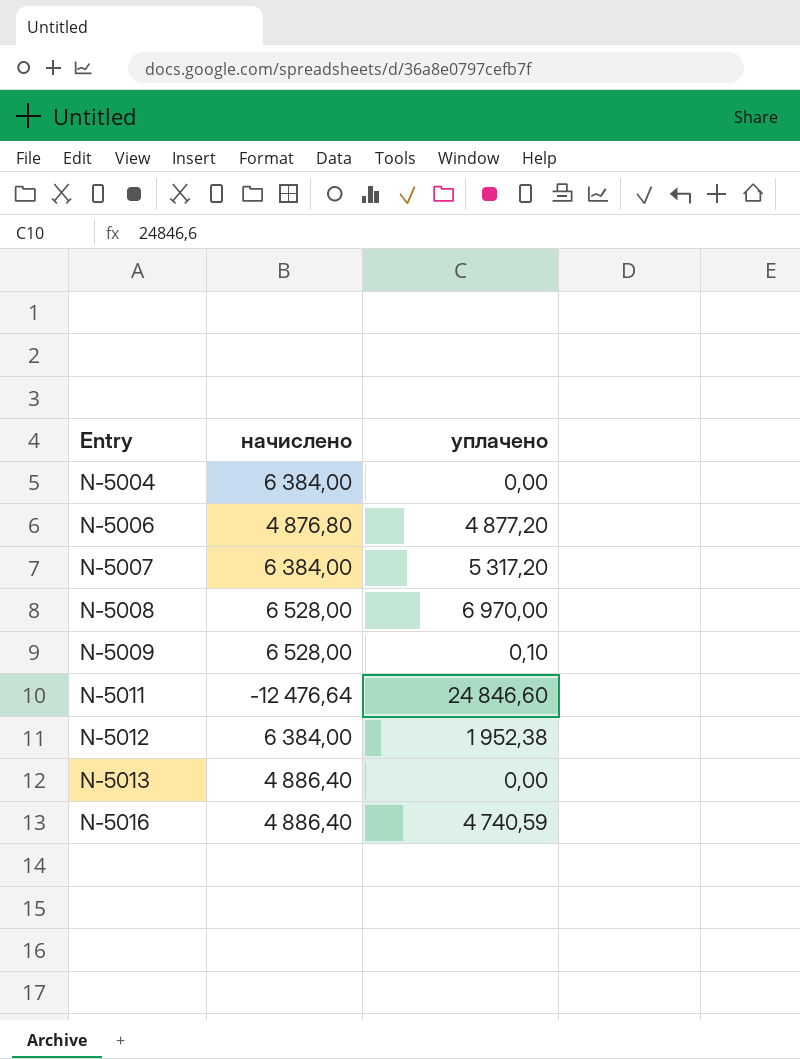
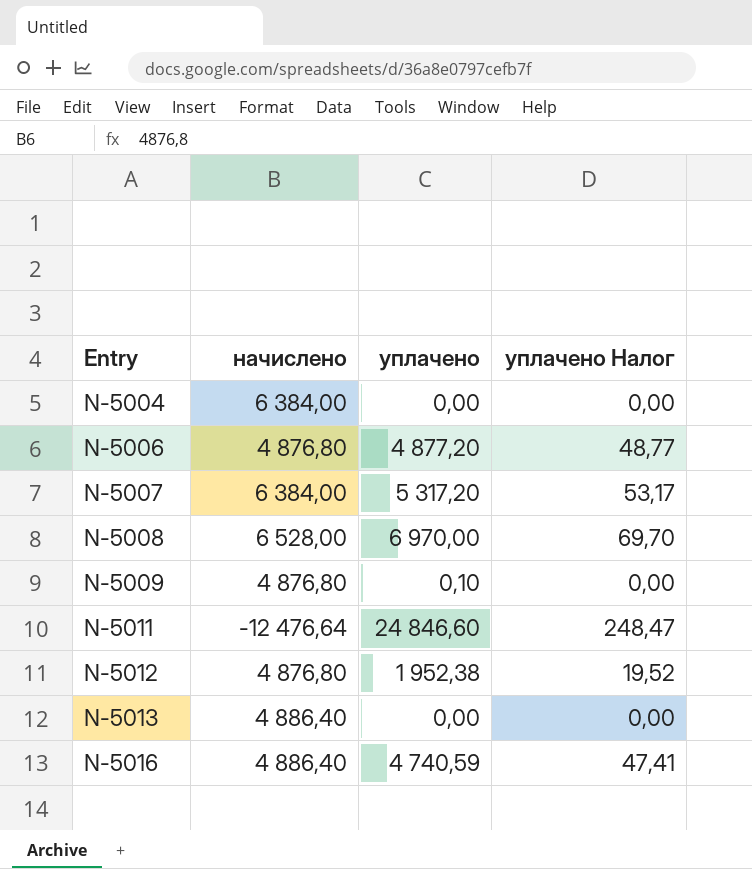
column уплачено Налог | formula: none -> [уплачено] * 0,01
N-5009 | начислено: 6 528,00 -> 4 876,80
N-5012 | начислено: 6 384,00 -> 4 876,80

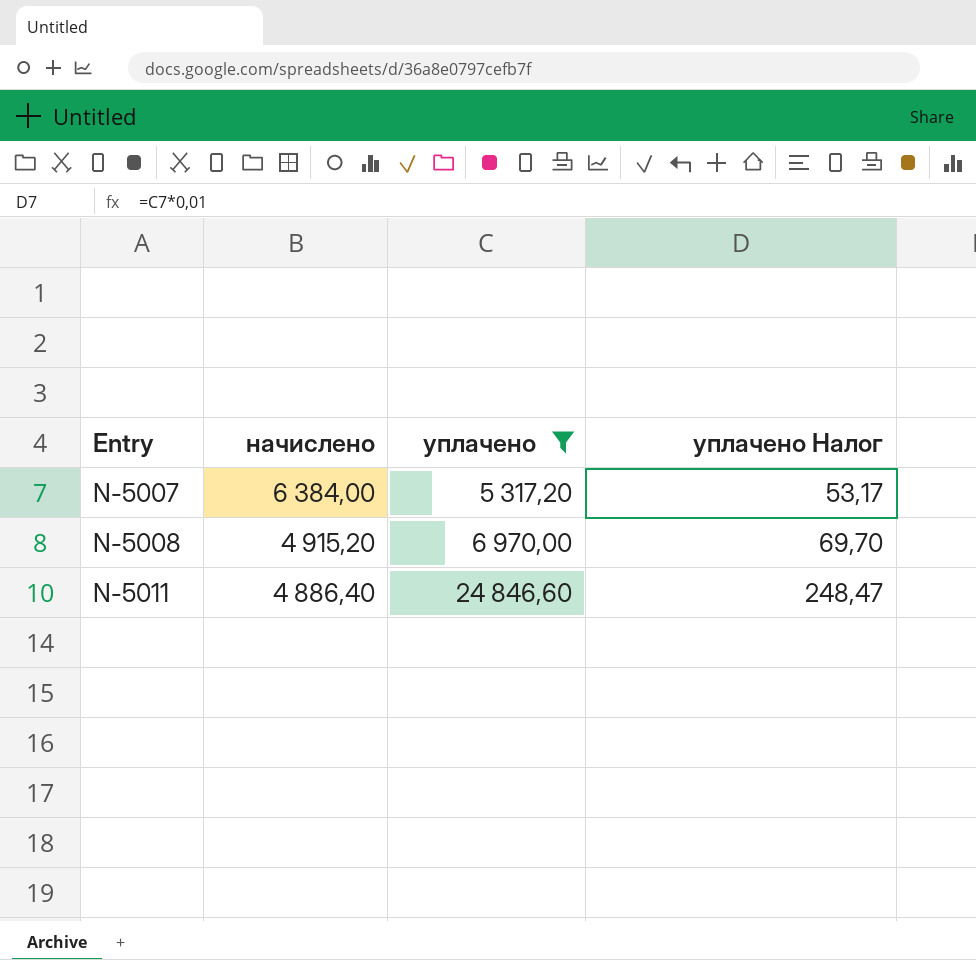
filter: none -> уплачено >= 5 317,20
N-5008 | начислено: 6 528,00 -> 4 915,20
N-5011 | начислено: -12 476,64 -> 4 886,40

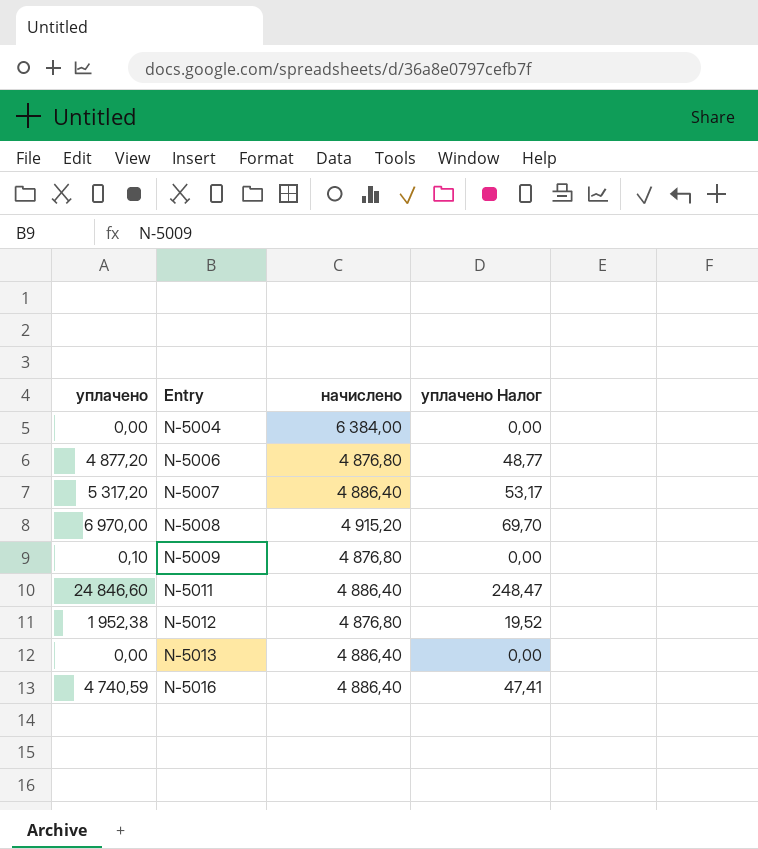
filter: уплачено >= 5 317,20 -> none
column уплачено | position: 3 -> 1
N-5007 | начислено: 6 384,00 -> 4 886,40

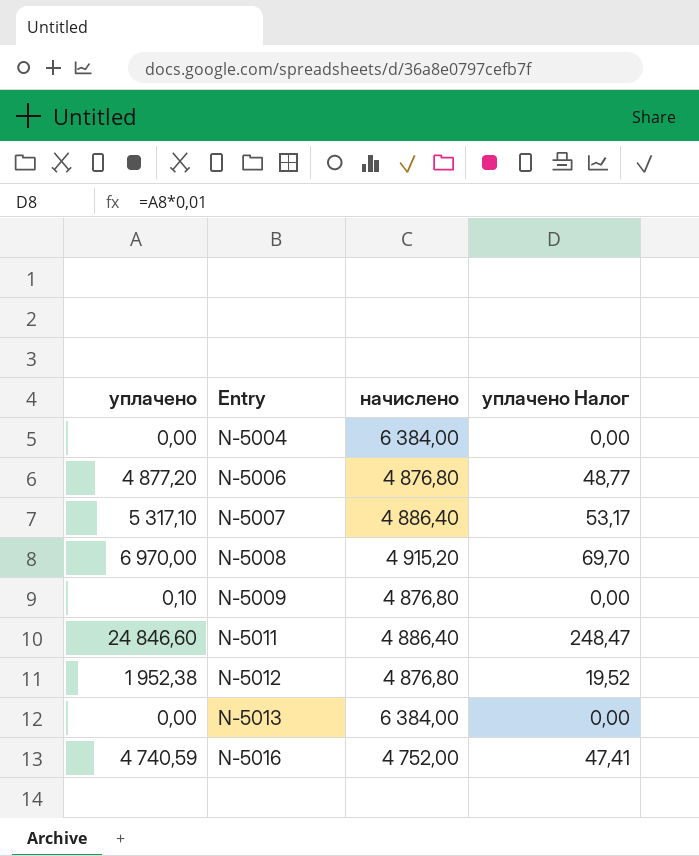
N-5007 | уплачено: 5 317,20 -> 5 317,10
N-5013 | начислено: 4 886,40 -> 6 384,00
N-5016 | начислено: 4 886,40 -> 4 752,00

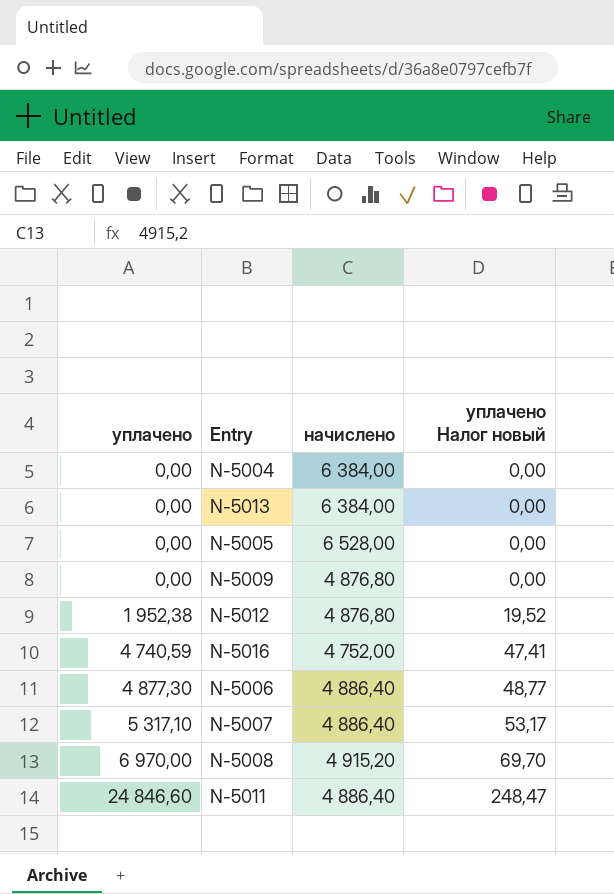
row order: Entry ascending -> уплачено ascending
column name: уплачено Налог -> уплачено Налог новый
row N-5005: none -> 0,00 | 6 528,00 | 0,00
N-5009 | уплачено: 0,10 -> 0,00
N-5006 | уплачено: 4 877,20 -> 4 877,30
N-5006 | начислено: 4 876,80 -> 4 886,40

